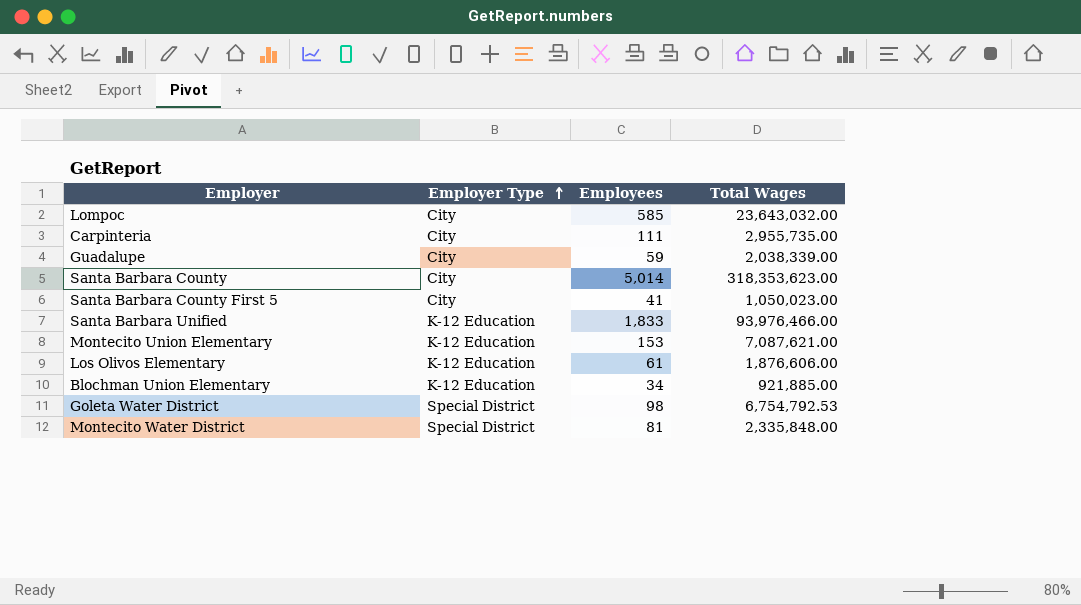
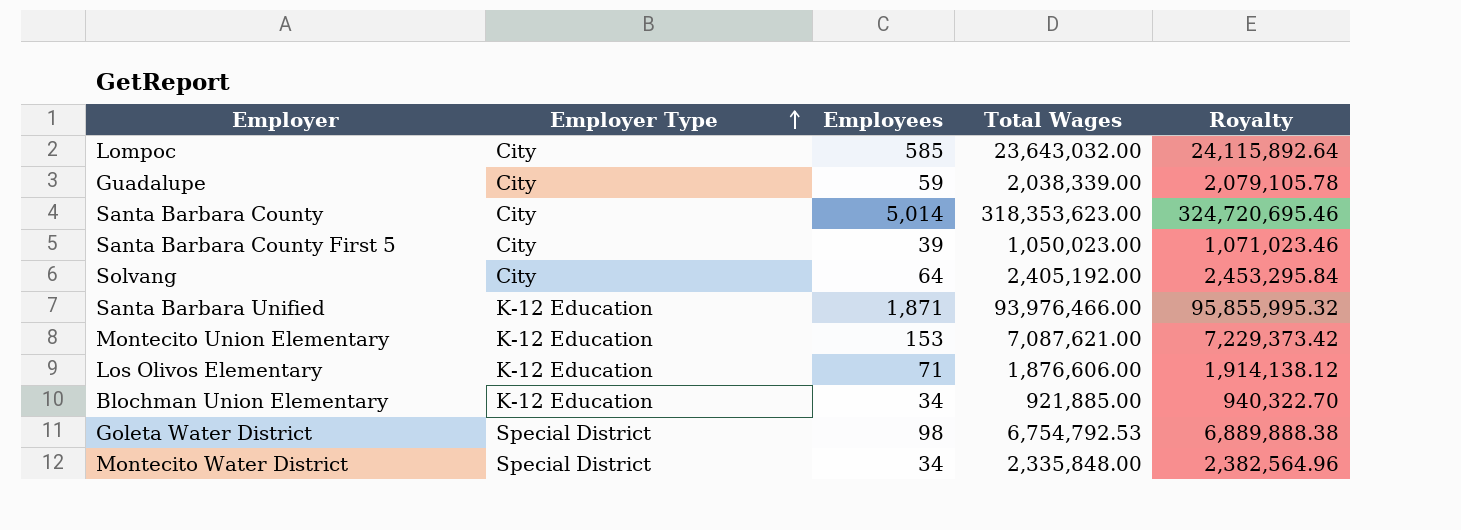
column Royalty | formula: none -> [Total Wages] * 1.02
row Carpinteria: City | 111 | 2,955,735.00 -> none
Santa Barbara County First 5 | Employees: 41 -> 39
row Solvang: none -> City | 64 | 2,405,192.00 | 2,453,295.84
Santa Barbara Unified | Employees: 1,833 -> 1,871
Los Olivos Elementary | Employees: 61 -> 71
Montecito Water District | Employees: 81 -> 34

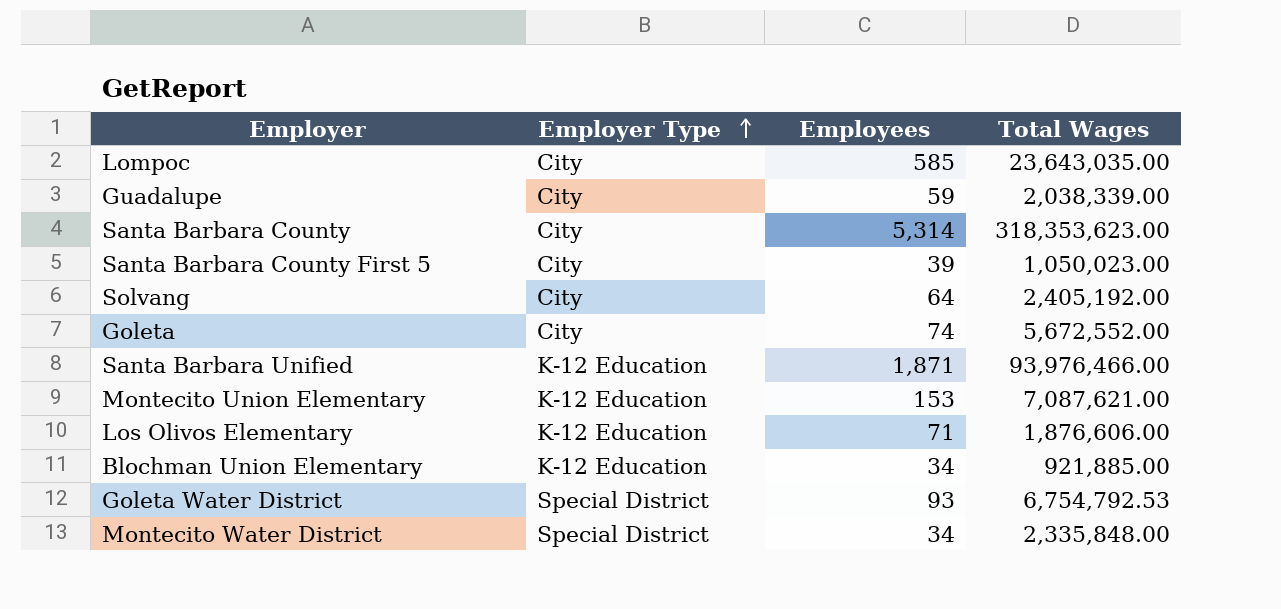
column Royalty | formula: [Total Wages] * 1.02 -> none
Lompoc | Total Wages: 23,643,032.00 -> 23,643,035.00
Santa Barbara County | Employees: 5,014 -> 5,314
row Goleta: none -> City | 74 | 5,672,552.00
Goleta Water District | Employees: 98 -> 93

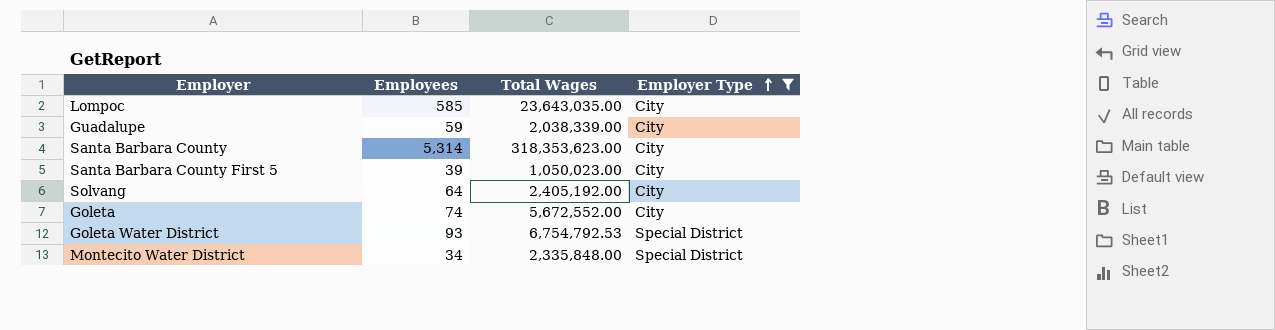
filter: none -> Employer Type != K-12 Education
column Employer Type | position: 2 -> 4

